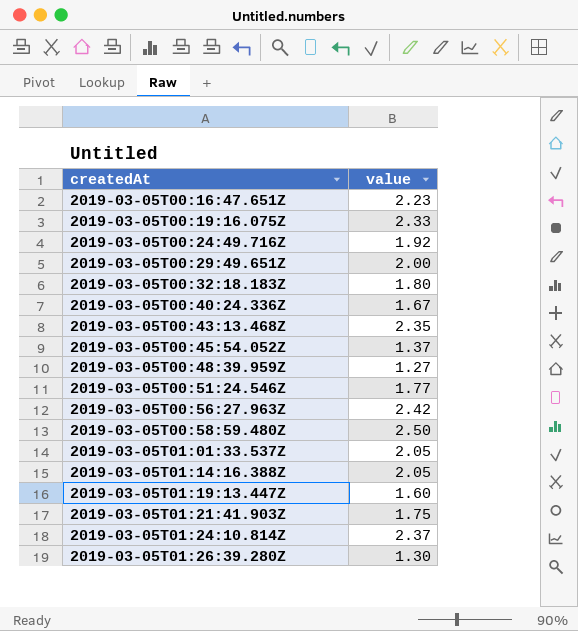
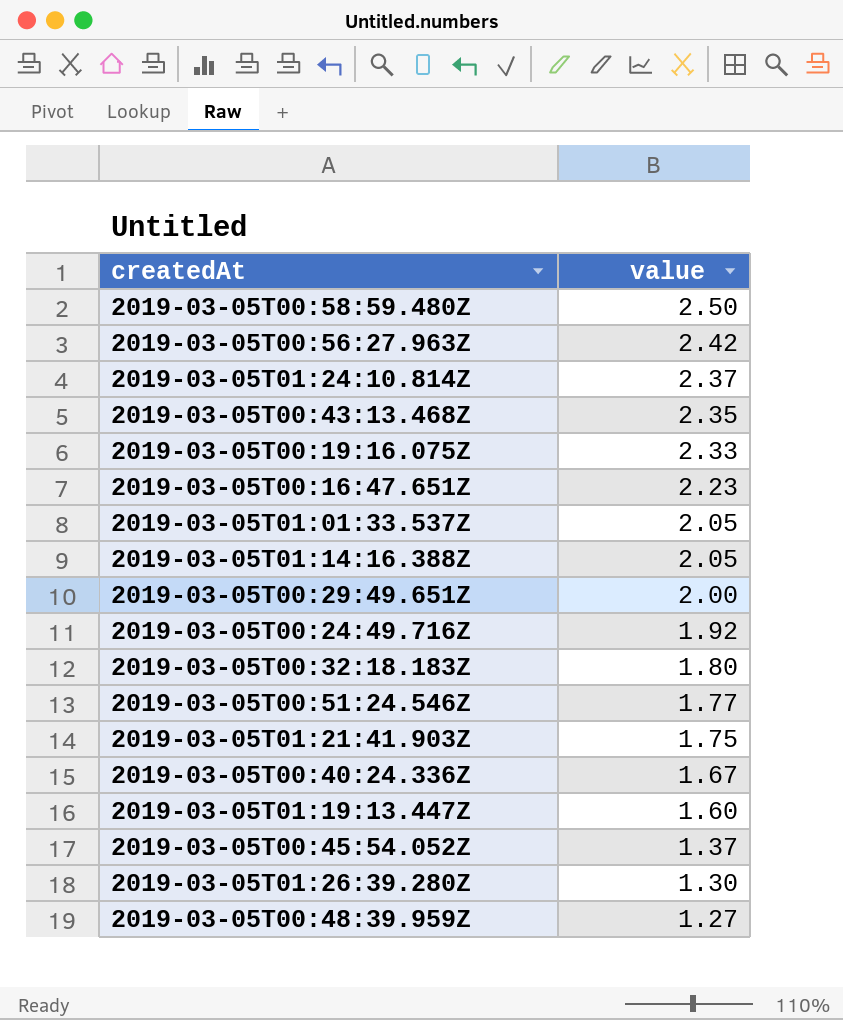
row order: createdAt ascending -> value descending

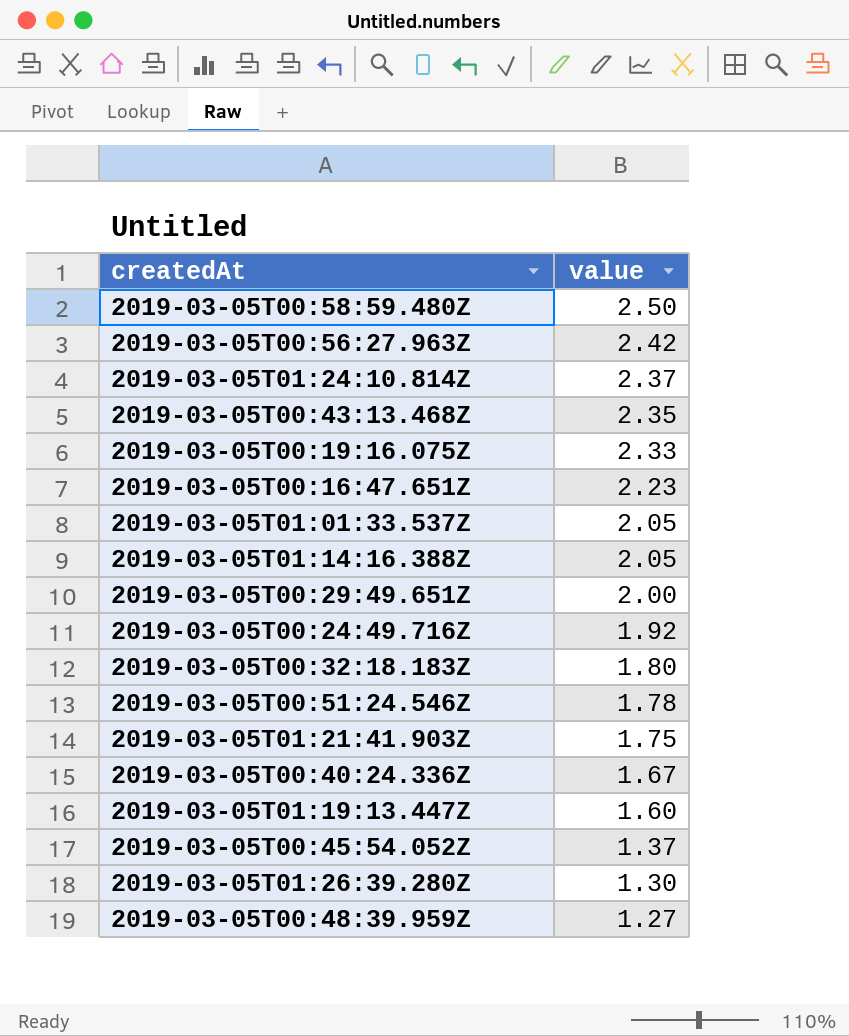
2019-03-05T00:51:24.546Z | value: 1.77 -> 1.78

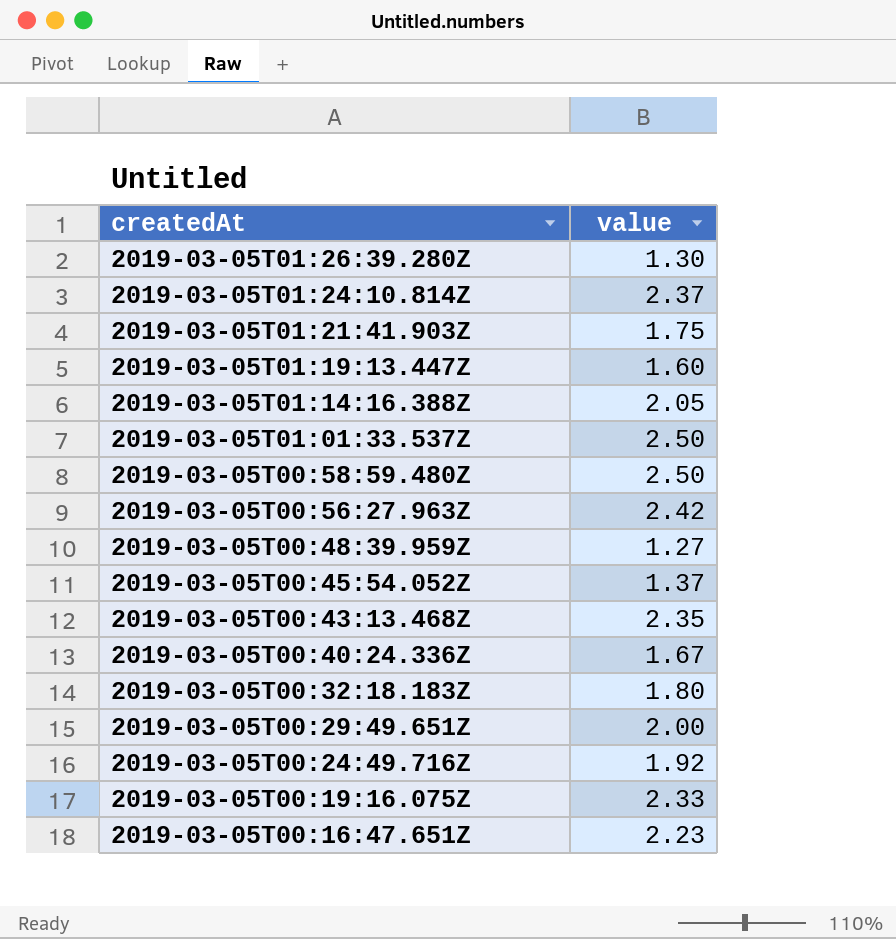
row order: value descending -> createdAt descending
row 2019-03-05T00:51:24.546Z: 1.78 -> none
2019-03-05T01:01:33.537Z | value: 2.05 -> 2.50

